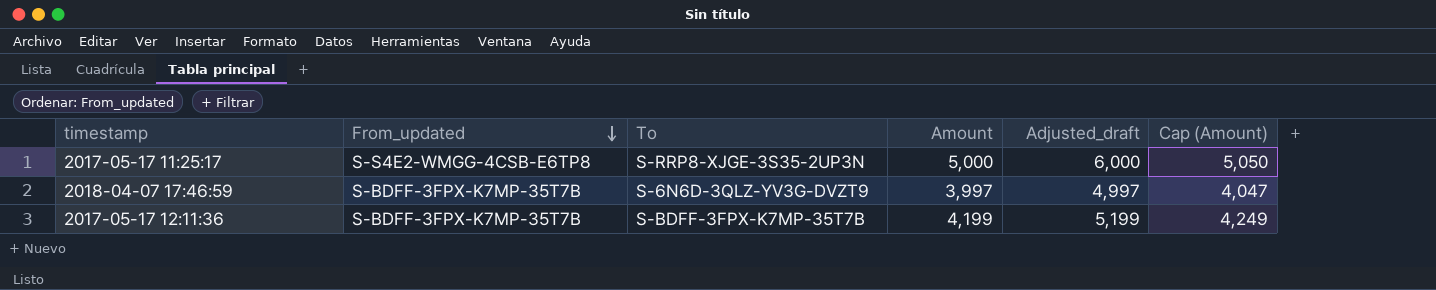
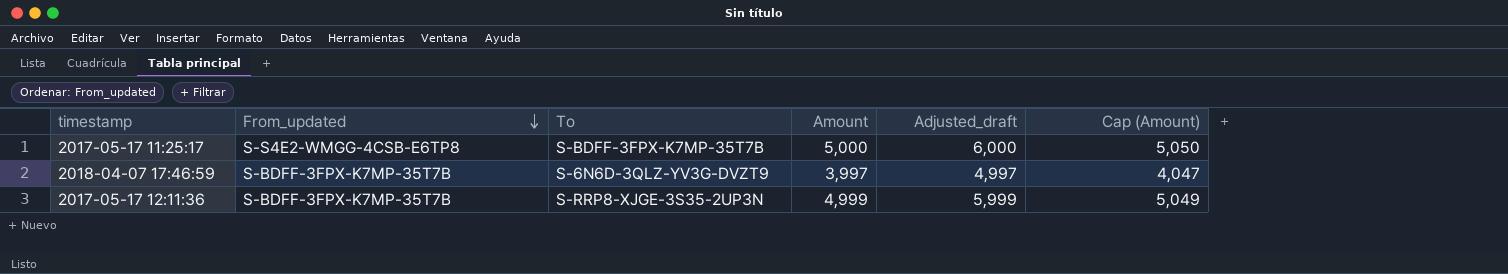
2017-05-17 11:25:17 | To: S-RRP8-XJGE-3S35-2UP3N -> S-BDFF-3FPX-K7MP-35T7B
2017-05-17 12:11:36 | To: S-BDFF-3FPX-K7MP-35T7B -> S-RRP8-XJGE-3S35-2UP3N
2017-05-17 12:11:36 | Amount: 4,199 -> 4,999
2017-05-17 12:11:36 | Adjusted_draft: 5,199 -> 5,999
2017-05-17 12:11:36 | Cap (Amount): 4,249 -> 5,049

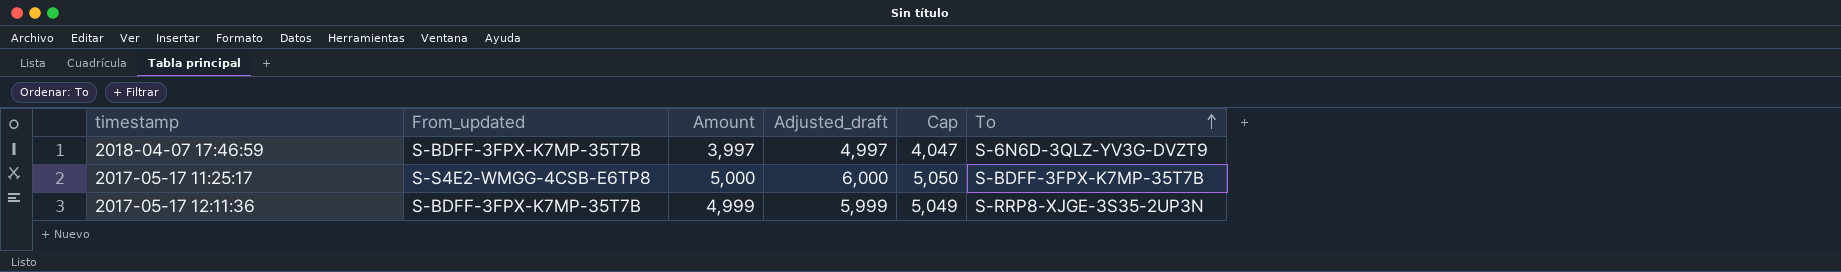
row order: From_updated descending -> To ascending
column name: Cap (Amount) -> Cap
column To | position: 3 -> 6

